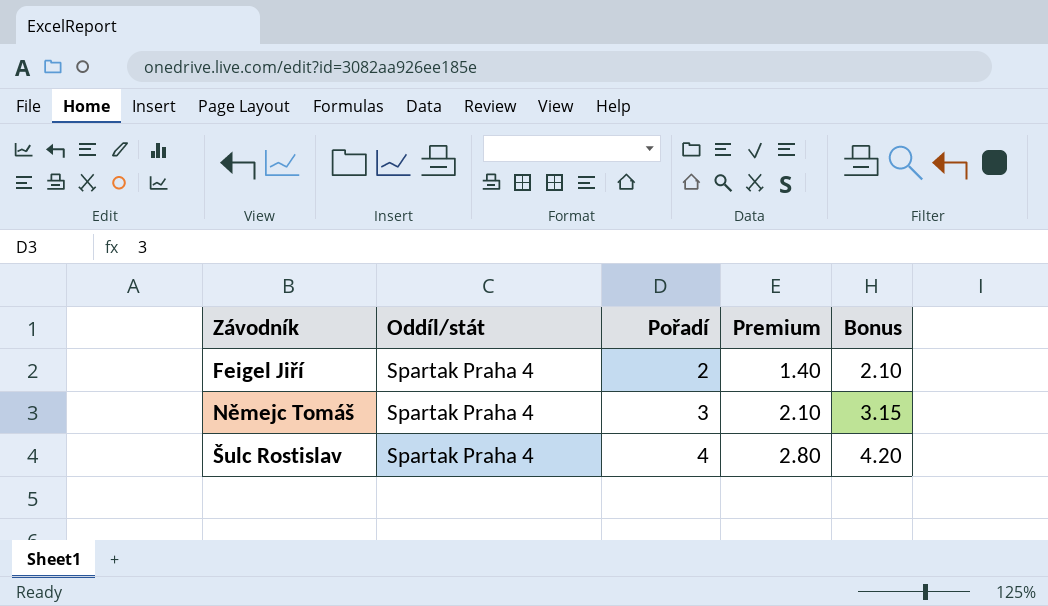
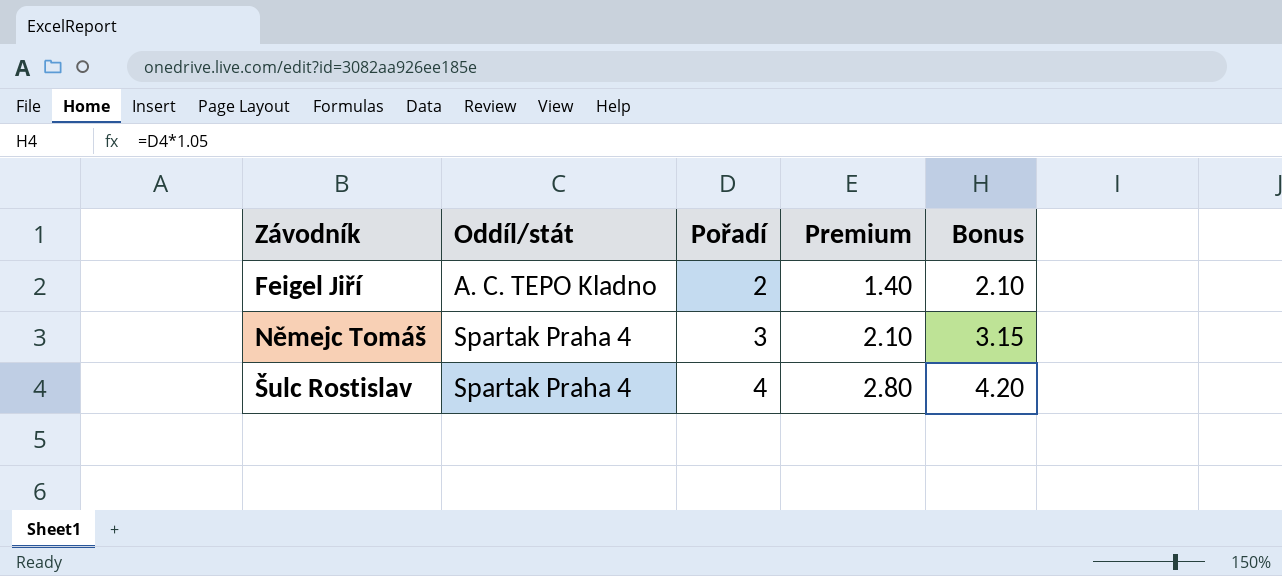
Feigel Jiří | Oddíl/stát: Spartak Praha 4 -> A. C. TEPO Kladno

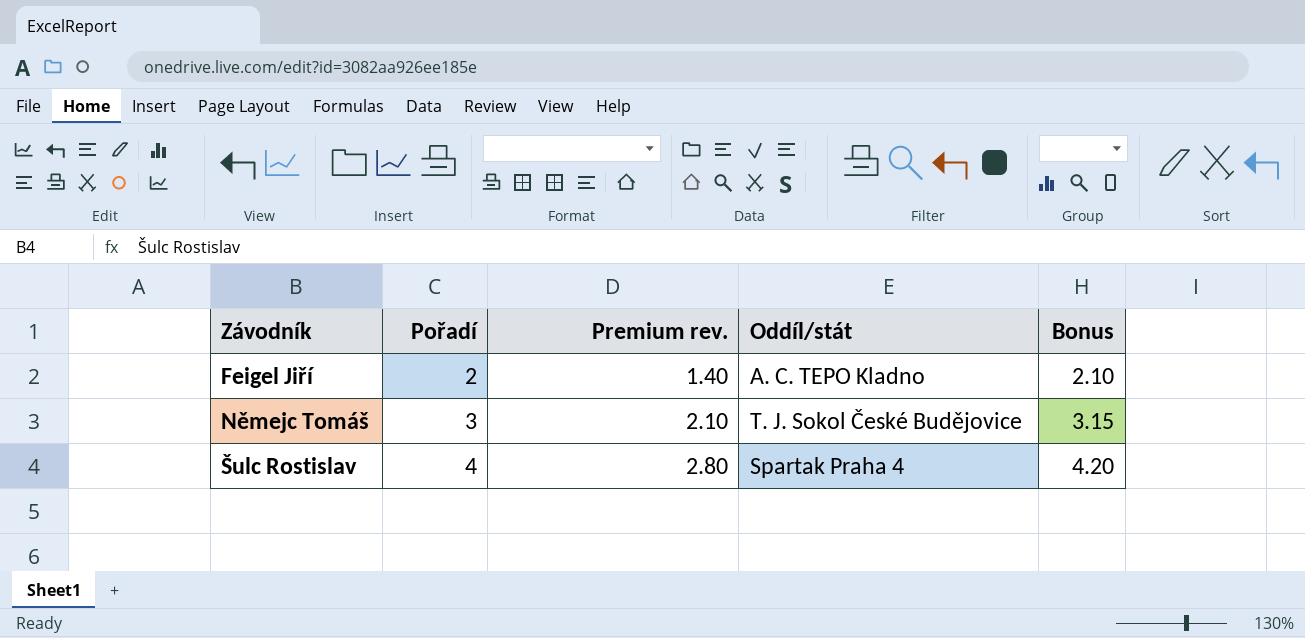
column name: Premium -> Premium rev.
column Oddíl/stát | position: 2 -> 4
Němejc Tomáš | Oddíl/stát: Spartak Praha 4 -> T. J. Sokol České Budějovice

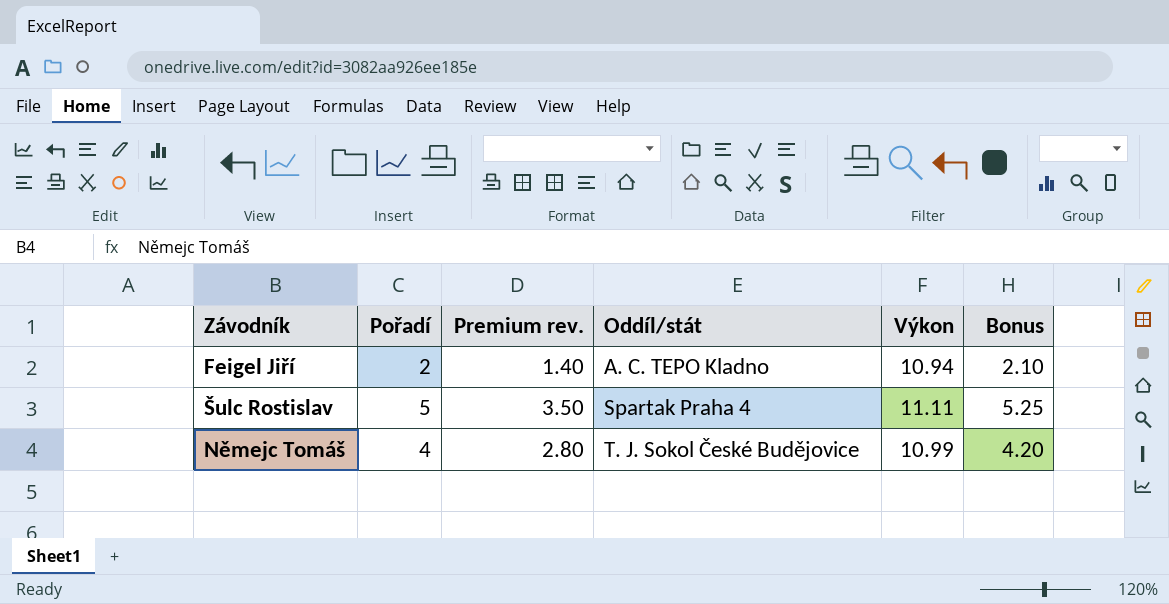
row order: Závodník ascending -> Oddíl/stát ascending
column Výkon | position: none -> 5
Šulc Rostislav | Pořadí: 4 -> 5
Šulc Rostislav | Premium rev.: 2.80 -> 3.50
Šulc Rostislav | Bonus: 4.20 -> 5.25
Němejc Tomáš | Pořadí: 3 -> 4
Němejc Tomáš | Premium rev.: 2.10 -> 2.80
Němejc Tomáš | Bonus: 3.15 -> 4.20

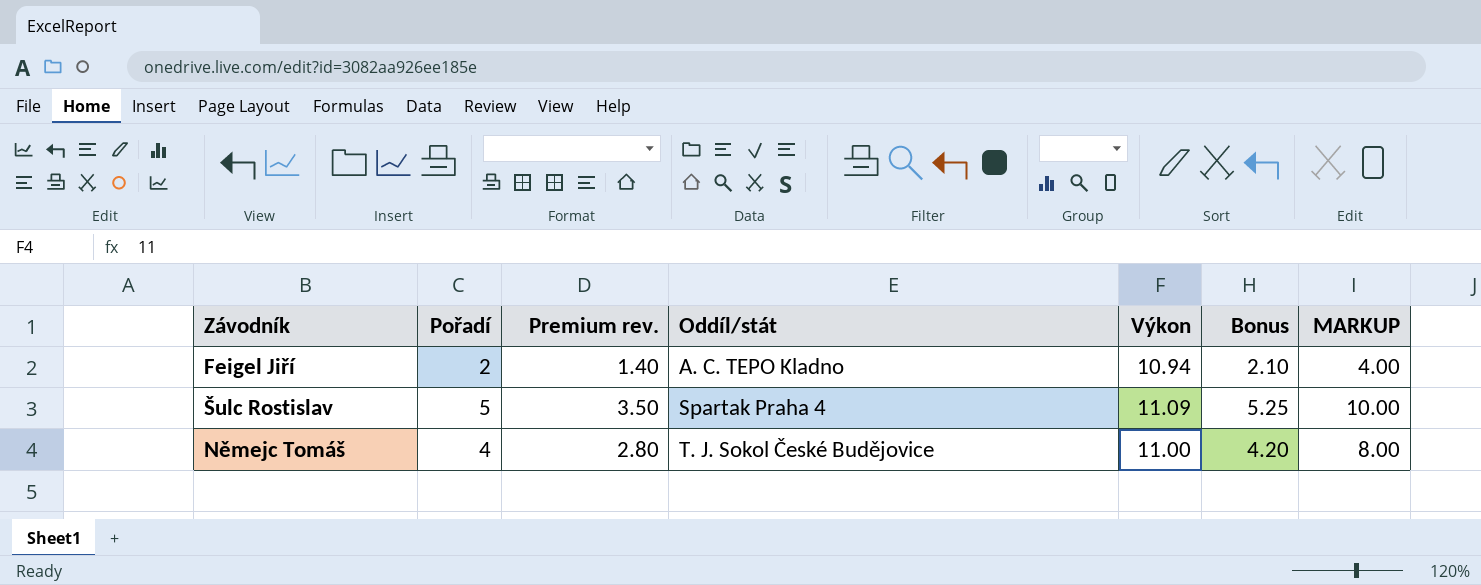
column MARKUP | formula: none -> [Pořadí] * 2
Šulc Rostislav | Výkon: 11.11 -> 11.09
Němejc Tomáš | Výkon: 10.99 -> 11.00

